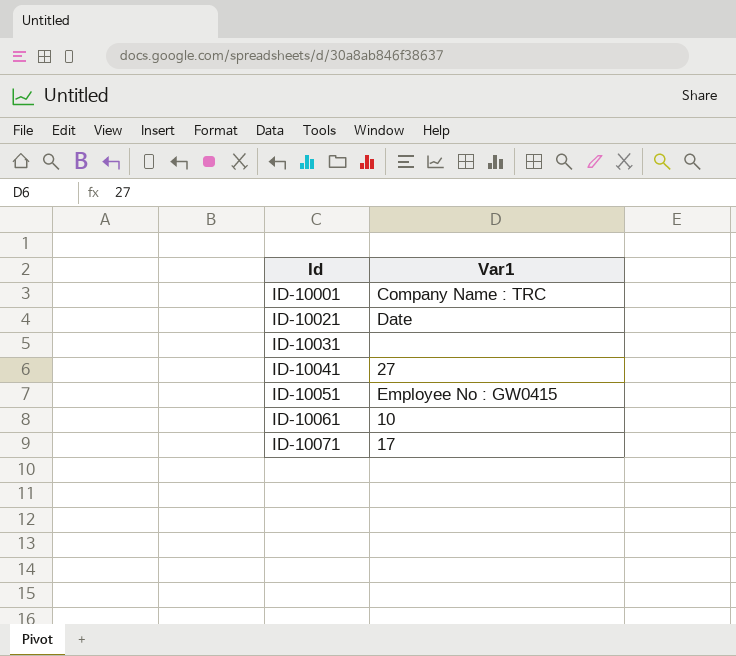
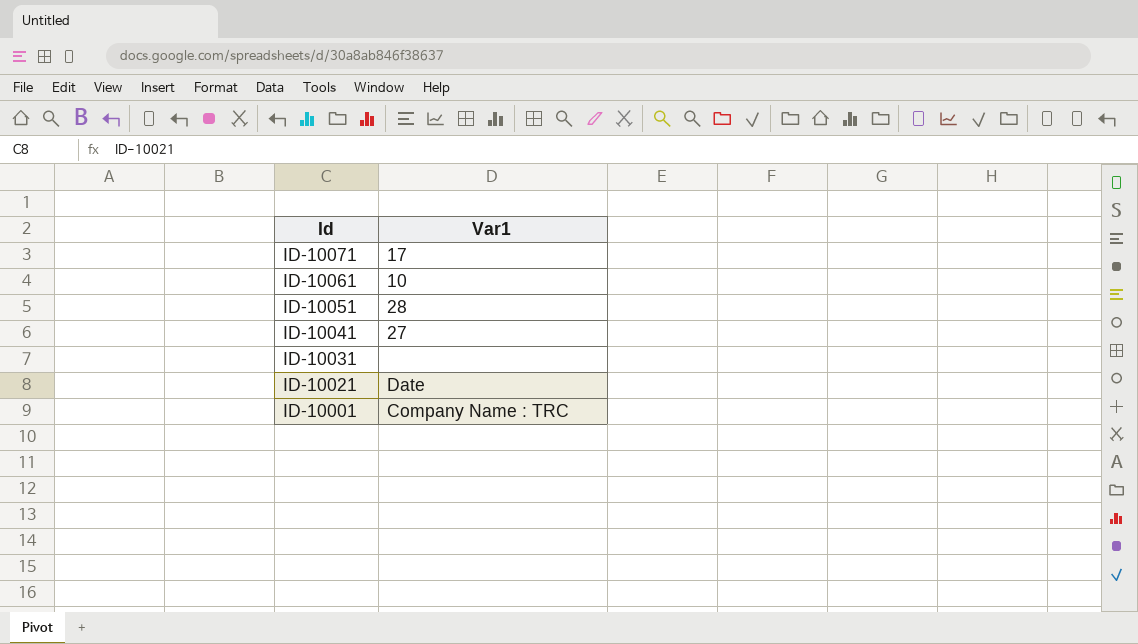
row order: Id ascending -> Id descending
ID-10051 | Var1: Employee No : GW0415 -> 28

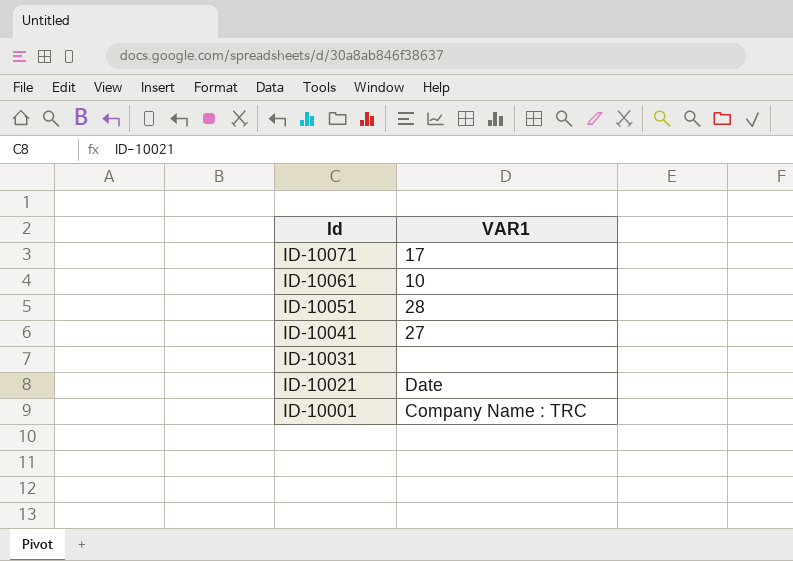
column name: Var1 -> VAR1

